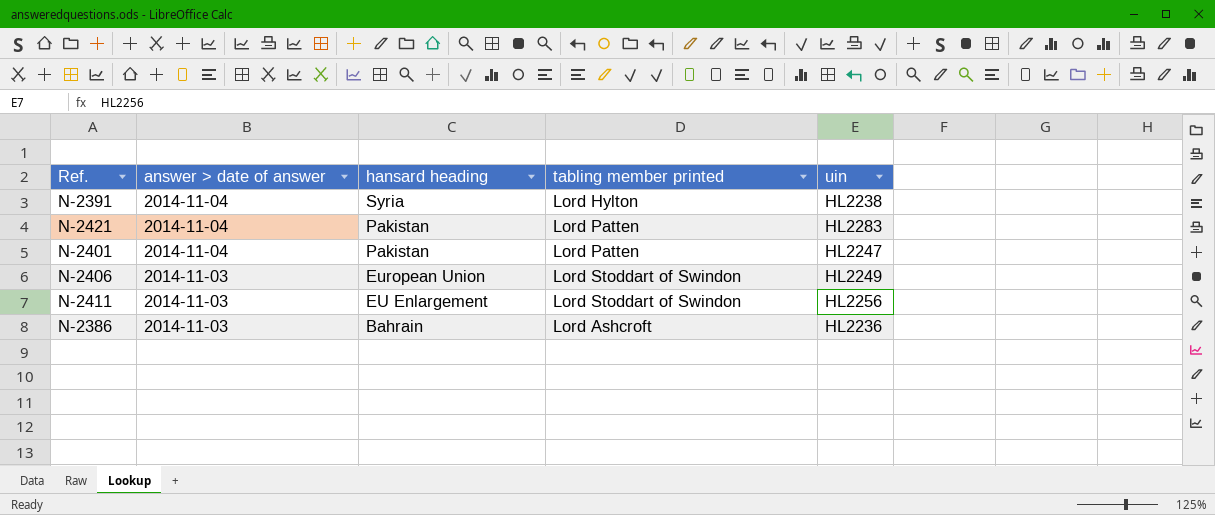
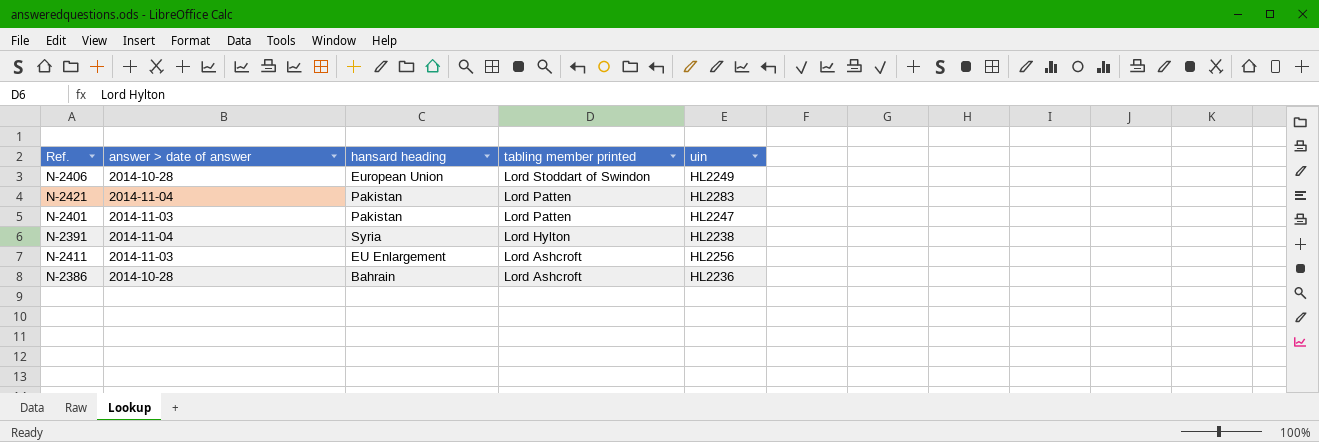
row order: answer > date of answer descending -> tabling member printed descending
N-2406 | answer > date of answer: 2014-11-03 -> 2014-10-28
N-2401 | answer > date of answer: 2014-11-04 -> 2014-11-03
N-2411 | tabling member printed: Lord Stoddart of Swindon -> Lord Ashcroft
N-2386 | answer > date of answer: 2014-11-03 -> 2014-10-28

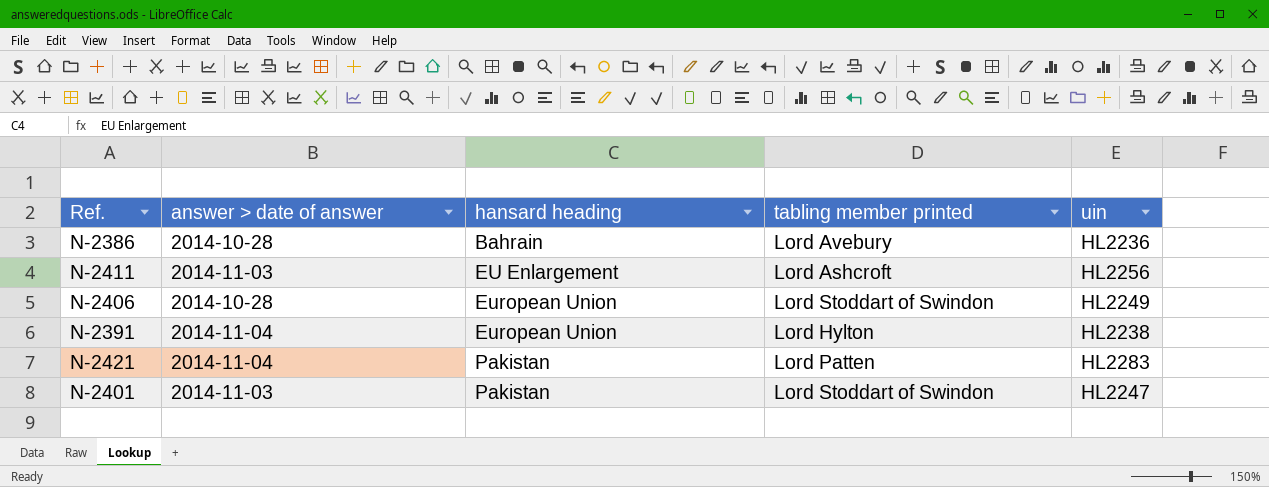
row order: tabling member printed descending -> hansard heading ascending
N-2386 | tabling member printed: Lord Ashcroft -> Lord Avebury
N-2391 | hansard heading: Syria -> European Union
N-2401 | tabling member printed: Lord Patten -> Lord Stoddart of Swindon

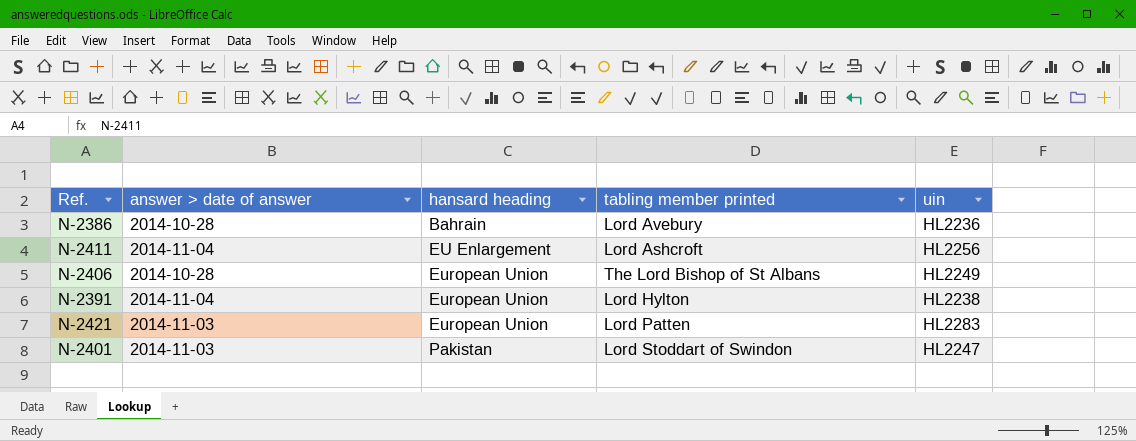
N-2411 | answer > date of answer: 2014-11-03 -> 2014-11-04
N-2406 | tabling member printed: Lord Stoddart of Swindon -> The Lord Bishop of St Albans
N-2421 | answer > date of answer: 2014-11-04 -> 2014-11-03
N-2421 | hansard heading: Pakistan -> European Union

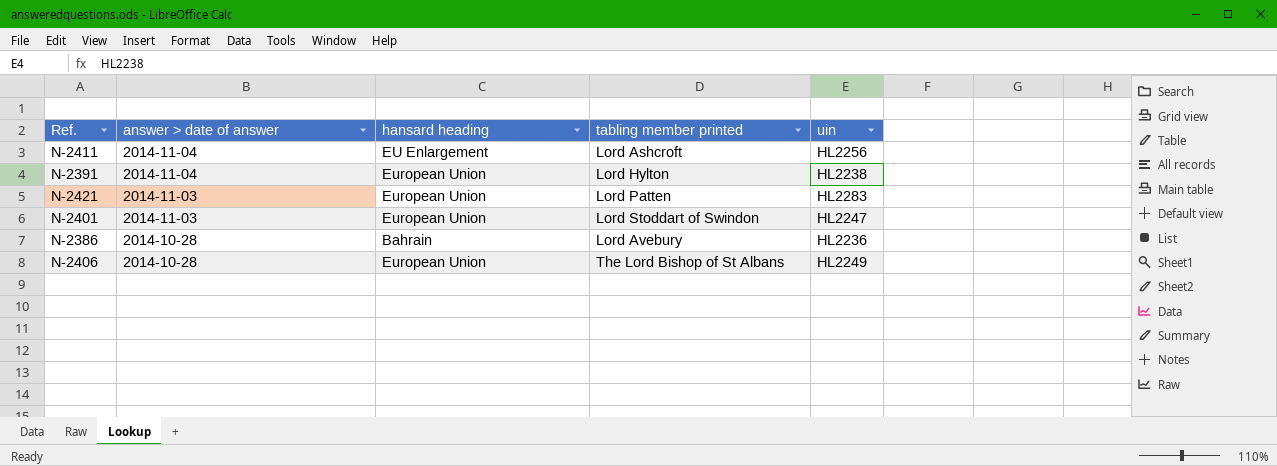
row order: hansard heading ascending -> answer > date of answer descending
N-2401 | hansard heading: Pakistan -> European Union

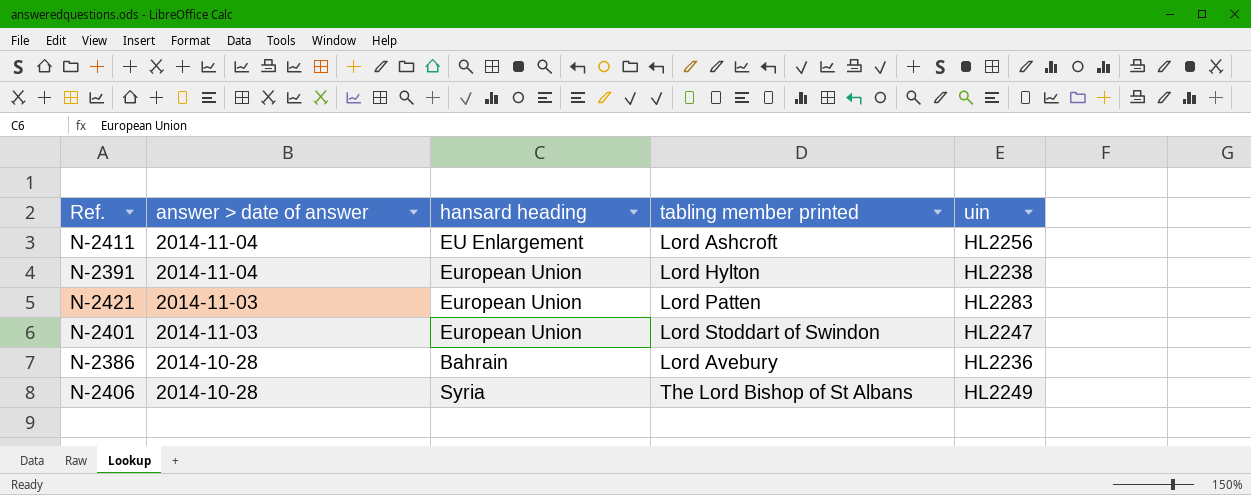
N-2406 | hansard heading: European Union -> Syria

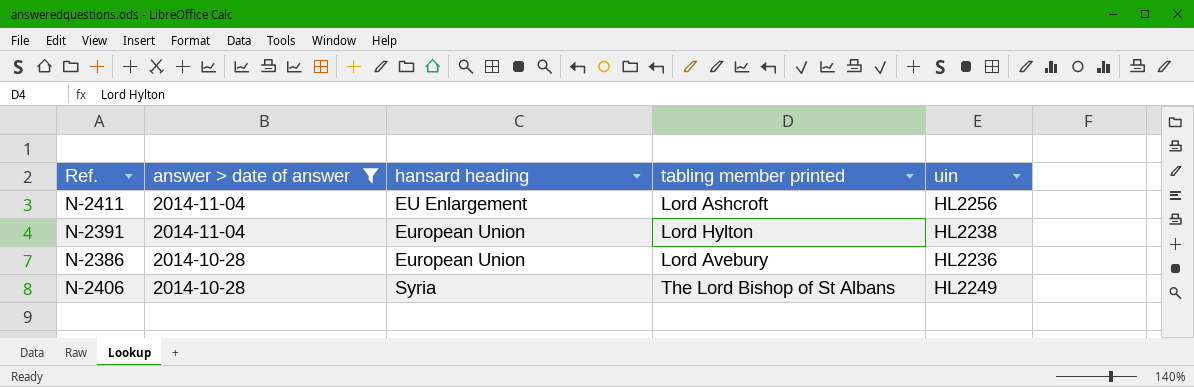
filter: none -> answer > date of answer != 2014-11-03
N-2386 | hansard heading: Bahrain -> European Union

